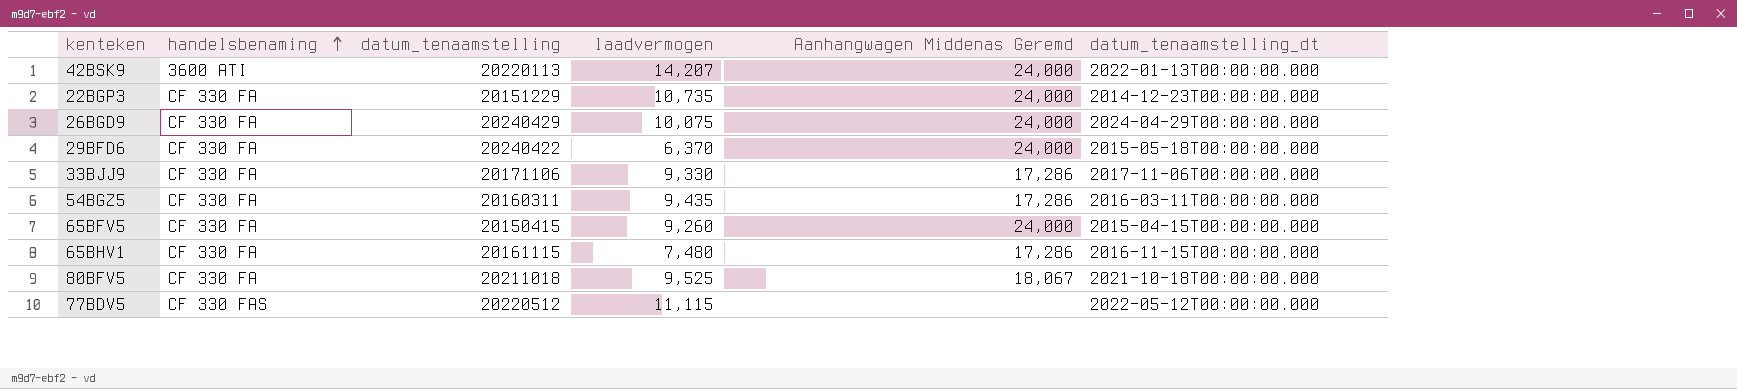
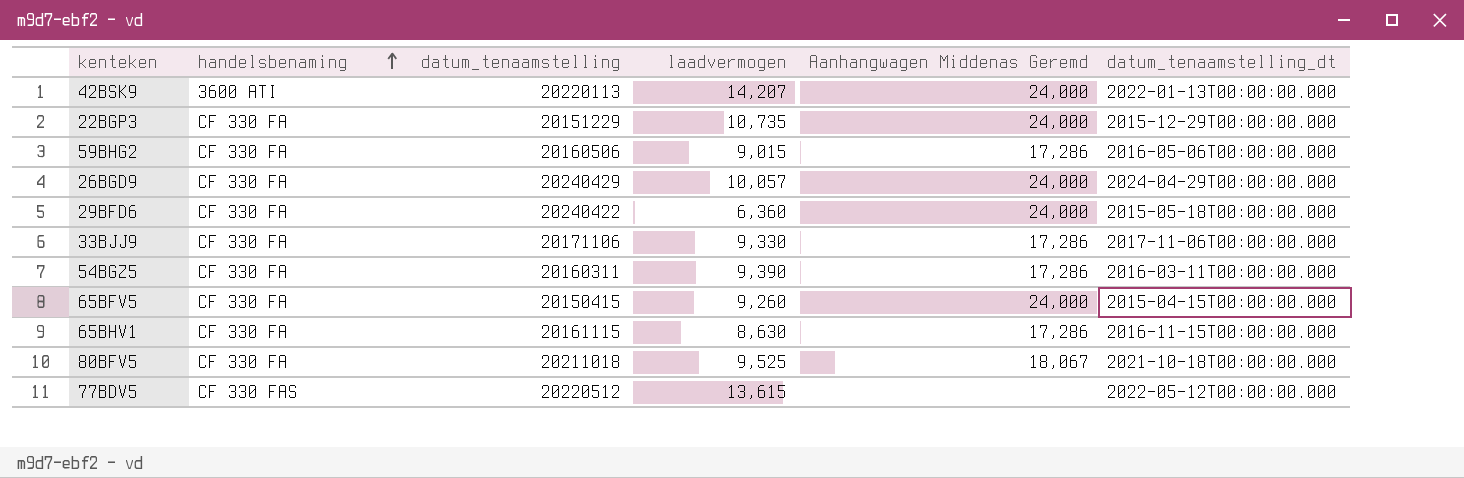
22BGP3 | datum_tenaamstelling_dt: 2014-12-23T00:00:00.000 -> 2015-12-29T00:00:00.000
row 59BHG2: none -> CF 330 FA | 20160506 | 9,015 | 17,286 | 2016-05-06T00:00:00.000
26BGD9 | laadvermogen: 10,075 -> 10,057
29BFD6 | laadvermogen: 6,370 -> 6,360
54BGZ5 | laadvermogen: 9,435 -> 9,390
65BHV1 | laadvermogen: 7,480 -> 8,630
77BDV5 | laadvermogen: 11,115 -> 13,615

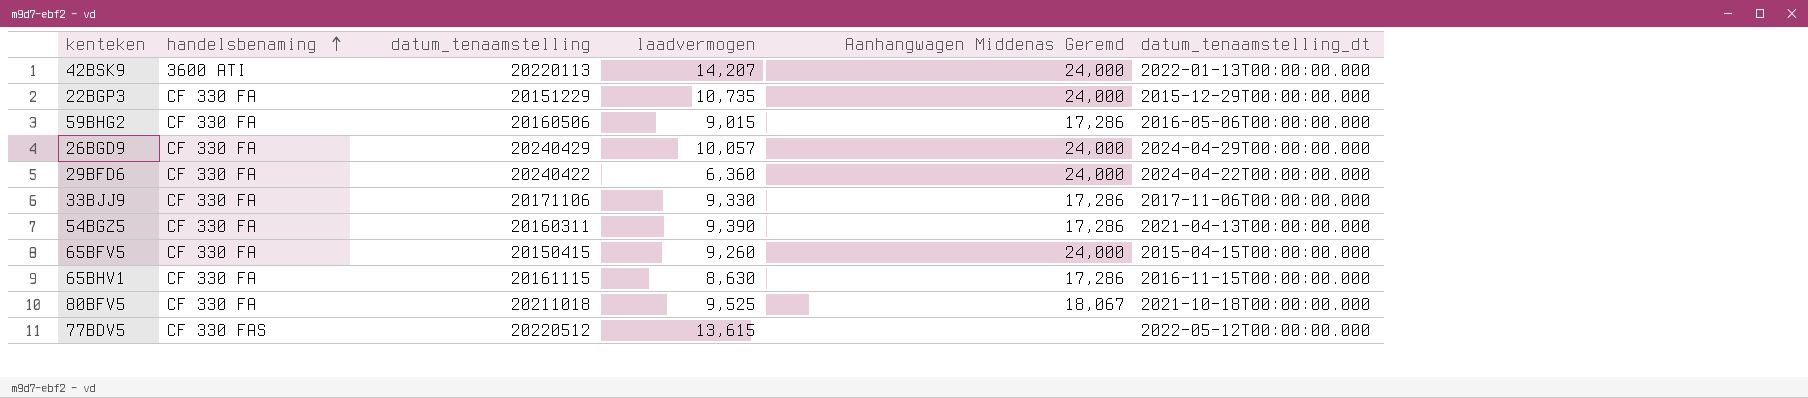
29BFD6 | datum_tenaamstelling_dt: 2015-05-18T00:00:00.000 -> 2024-04-22T00:00:00.000
54BGZ5 | datum_tenaamstelling_dt: 2016-03-11T00:00:00.000 -> 2021-04-13T00:00:00.000

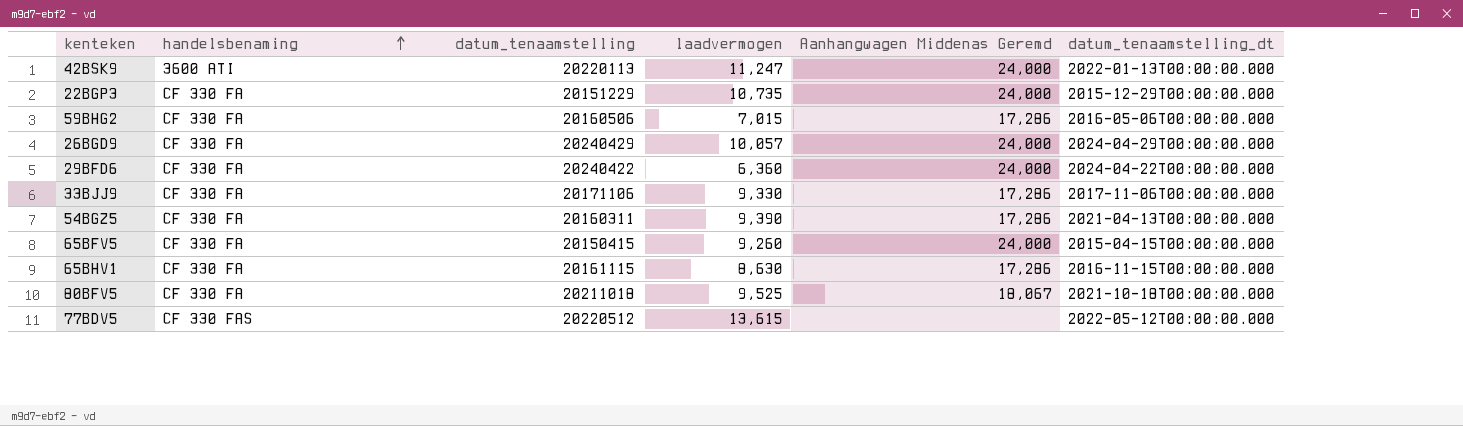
42BSK9 | laadvermogen: 14,207 -> 11,247
59BHG2 | laadvermogen: 9,015 -> 7,015

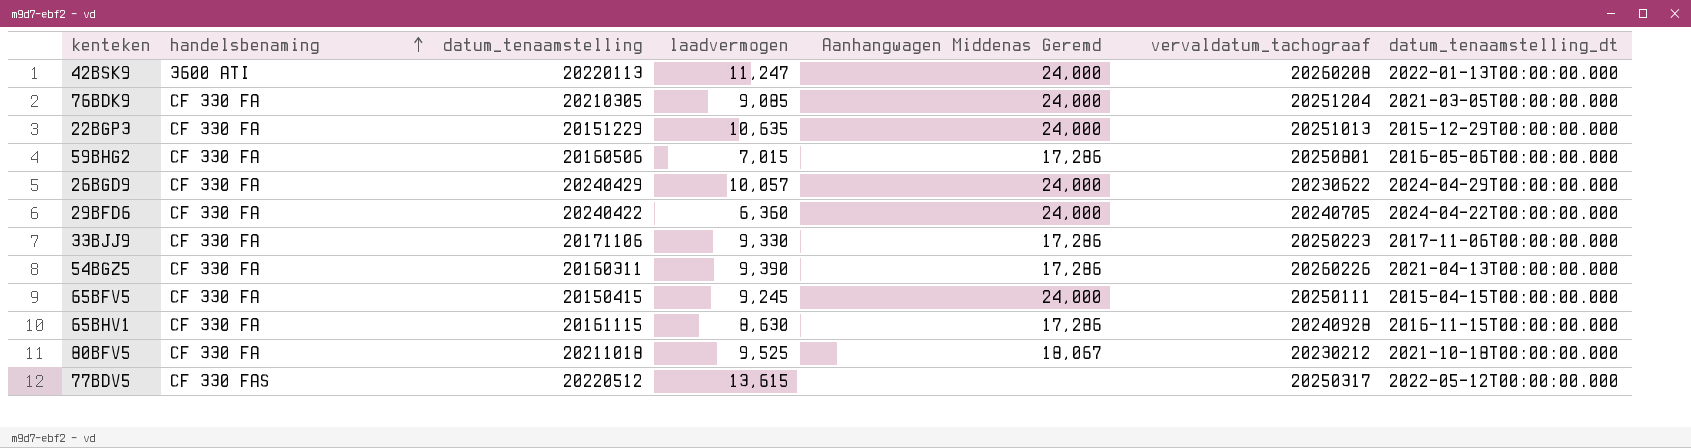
column vervaldatum_tachograaf | position: none -> 6
row 76BDK9: none -> CF 330 FA | 20210305 | 9,085 | 24,000 | 20251204 | 2021-03-05T00:00:00.000
22BGP3 | laadvermogen: 10,735 -> 10,635
65BFV5 | laadvermogen: 9,260 -> 9,245

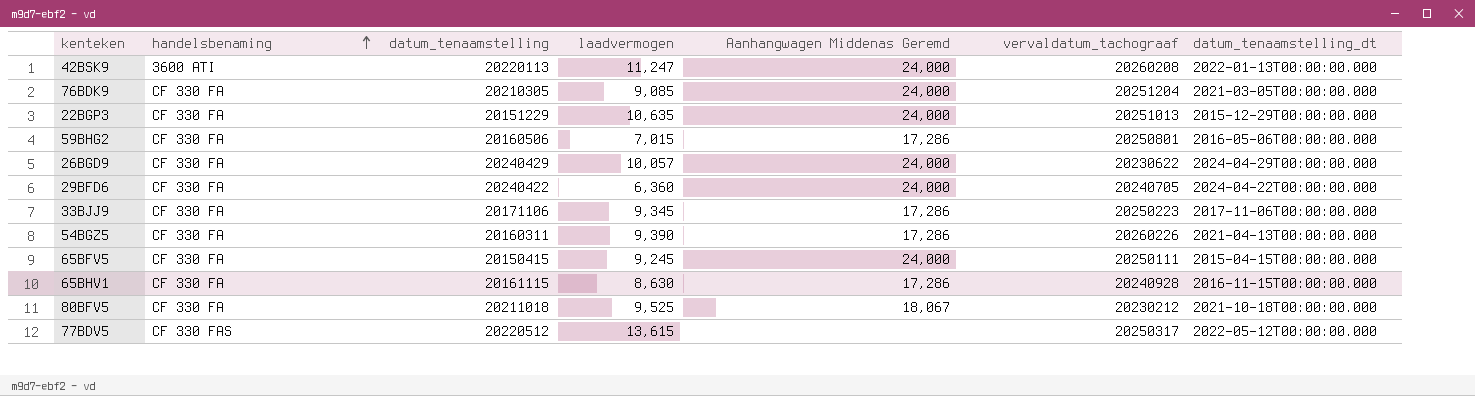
33BJJ9 | laadvermogen: 9,330 -> 9,345

